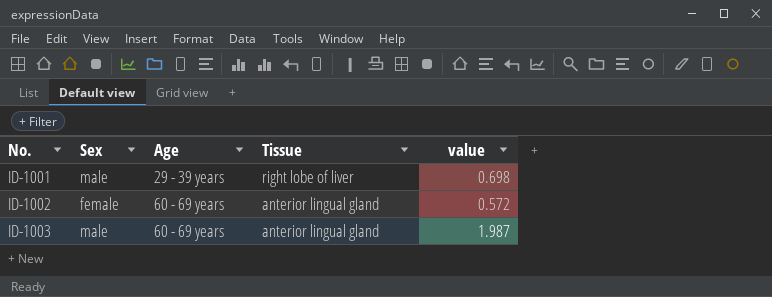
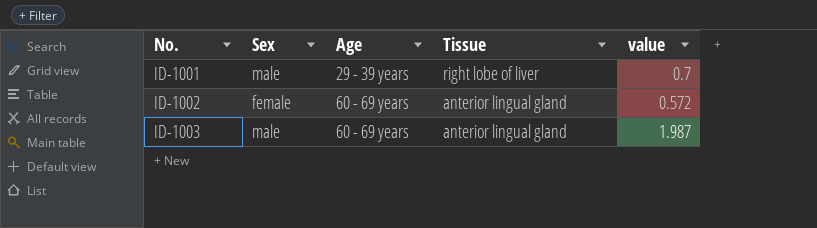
ID-1001 | value: 0.698 -> 0.7

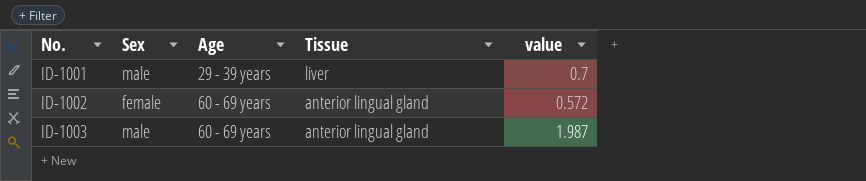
ID-1001 | Tissue: right lobe of liver -> liver

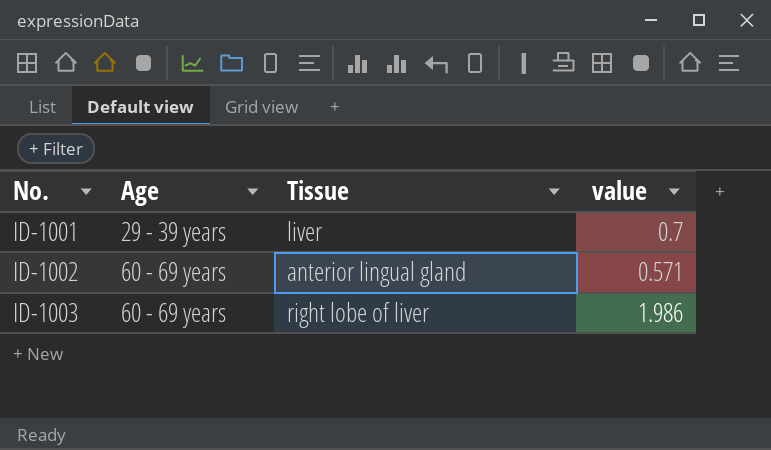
column Sex | position: 2 -> none
ID-1002 | value: 0.572 -> 0.571
ID-1003 | Tissue: anterior lingual gland -> right lobe of liver
ID-1003 | value: 1.987 -> 1.986

